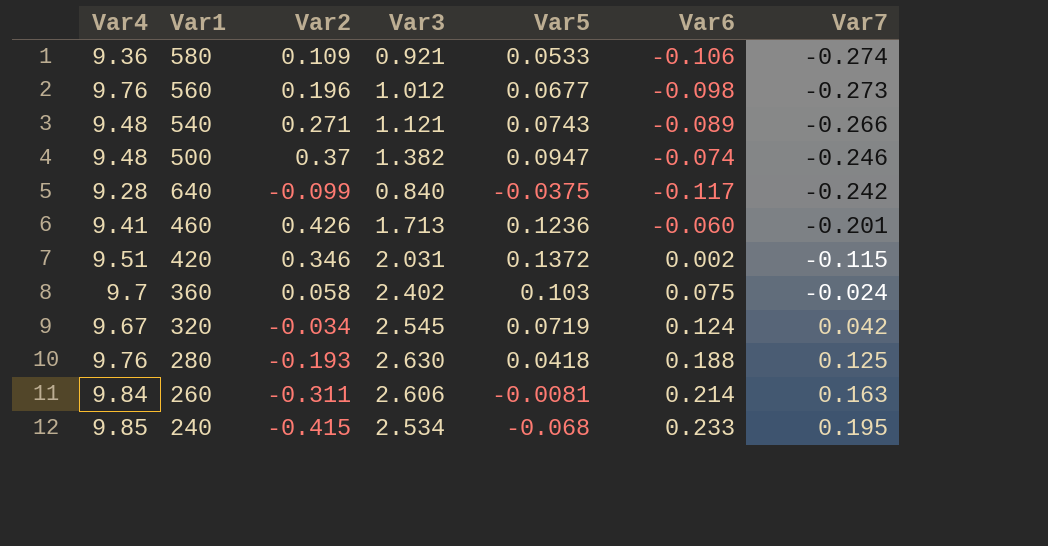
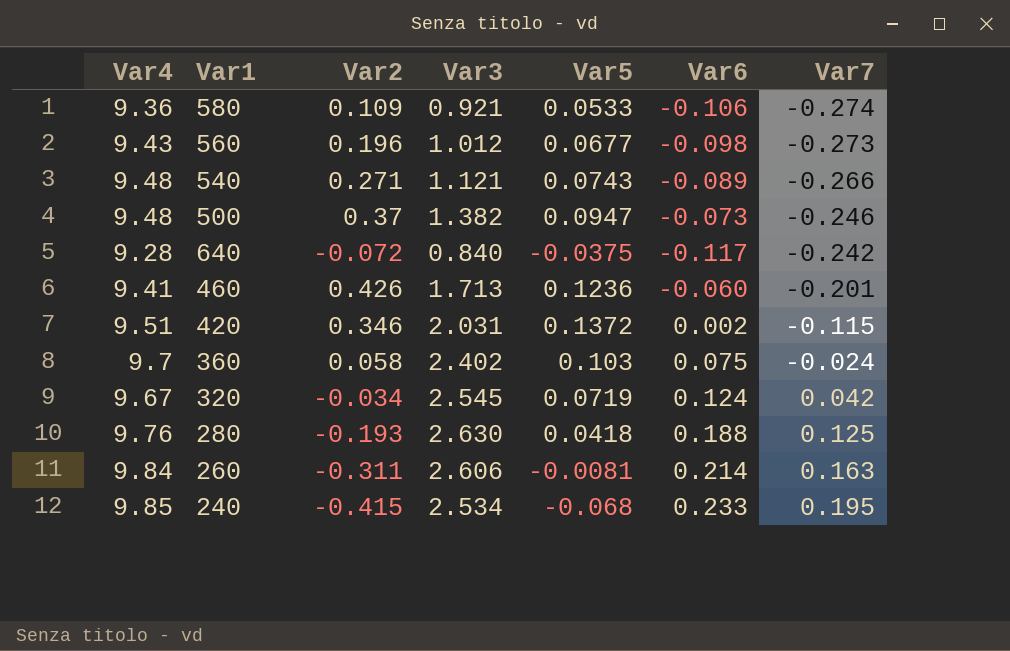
560 | Var4: 9.76 -> 9.43
500 | Var6: -0.074 -> -0.073
640 | Var2: -0.099 -> -0.072

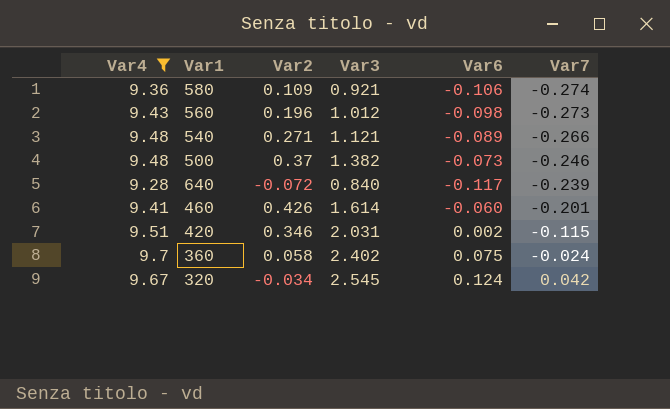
filter: none -> Var4 <= 9.7
column Var5 | position: 5 -> none
640 | Var7: -0.242 -> -0.239
460 | Var3: 1.713 -> 1.614

